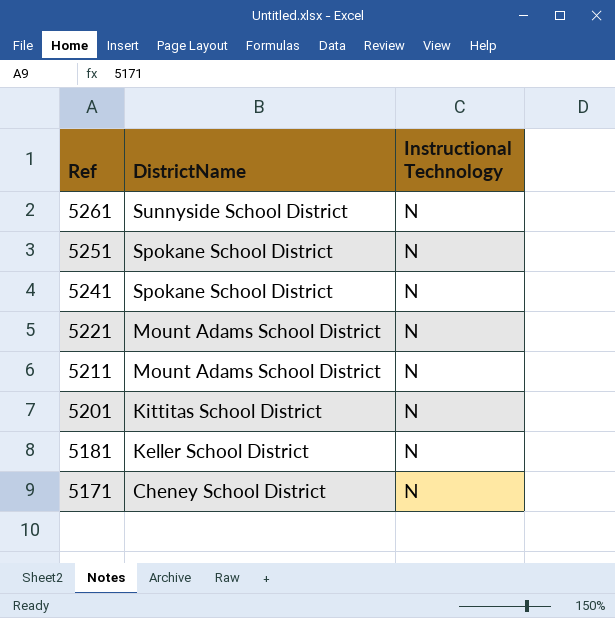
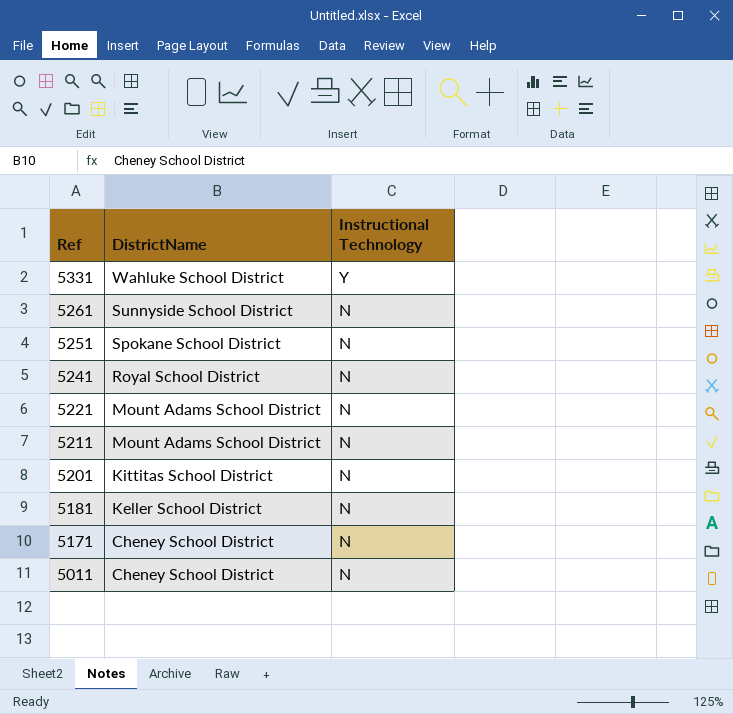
row 5331: none -> Wahluke School District | Y
5241 | DistrictName: Spokane School District -> Royal School District
row 5011: none -> Cheney School District | N

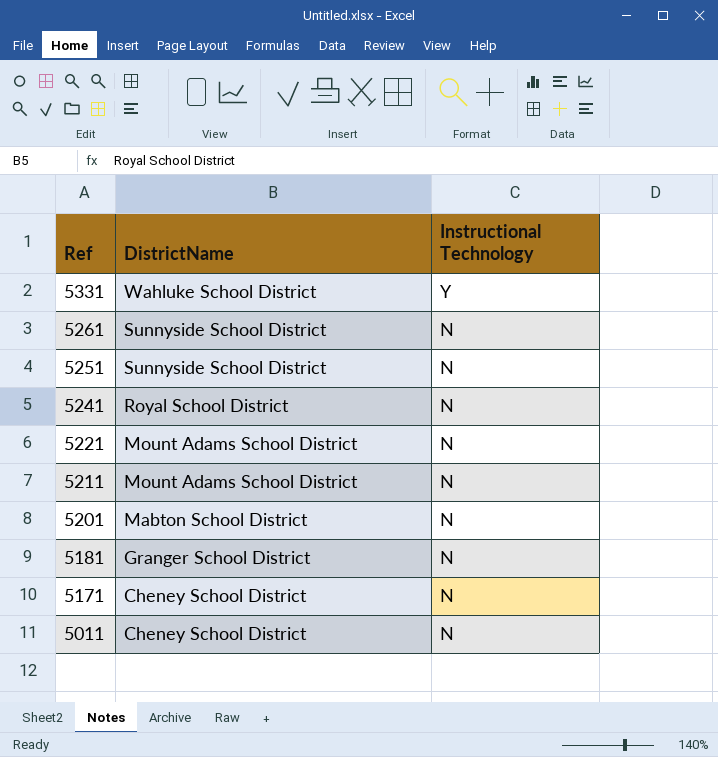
5251 | DistrictName: Spokane School District -> Sunnyside School District
5201 | DistrictName: Kittitas School District -> Mabton School District
5181 | DistrictName: Keller School District -> Granger School District

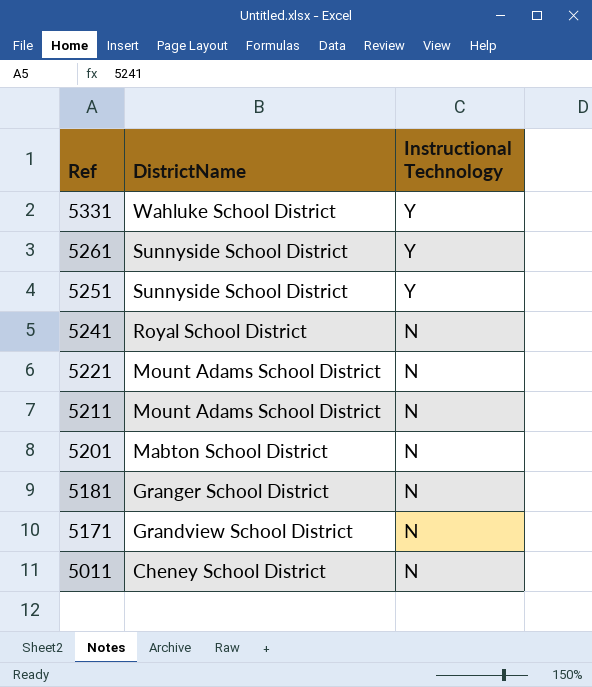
5261 | Instructional Technology: N -> Y
5251 | Instructional Technology: N -> Y
5171 | DistrictName: Cheney School District -> Grandview School District

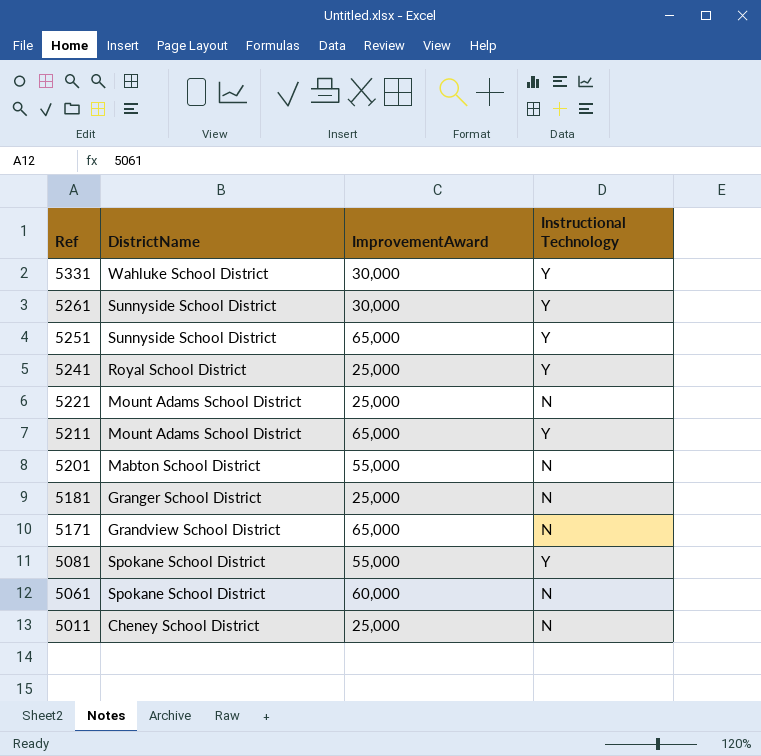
column ImprovementAward | position: none -> 3
5241 | Instructional Technology: N -> Y
5211 | Instructional Technology: N -> Y
row 5081: none -> Spokane School District | 55,000 | Y
row 5061: none -> Spokane School District | 60,000 | N

